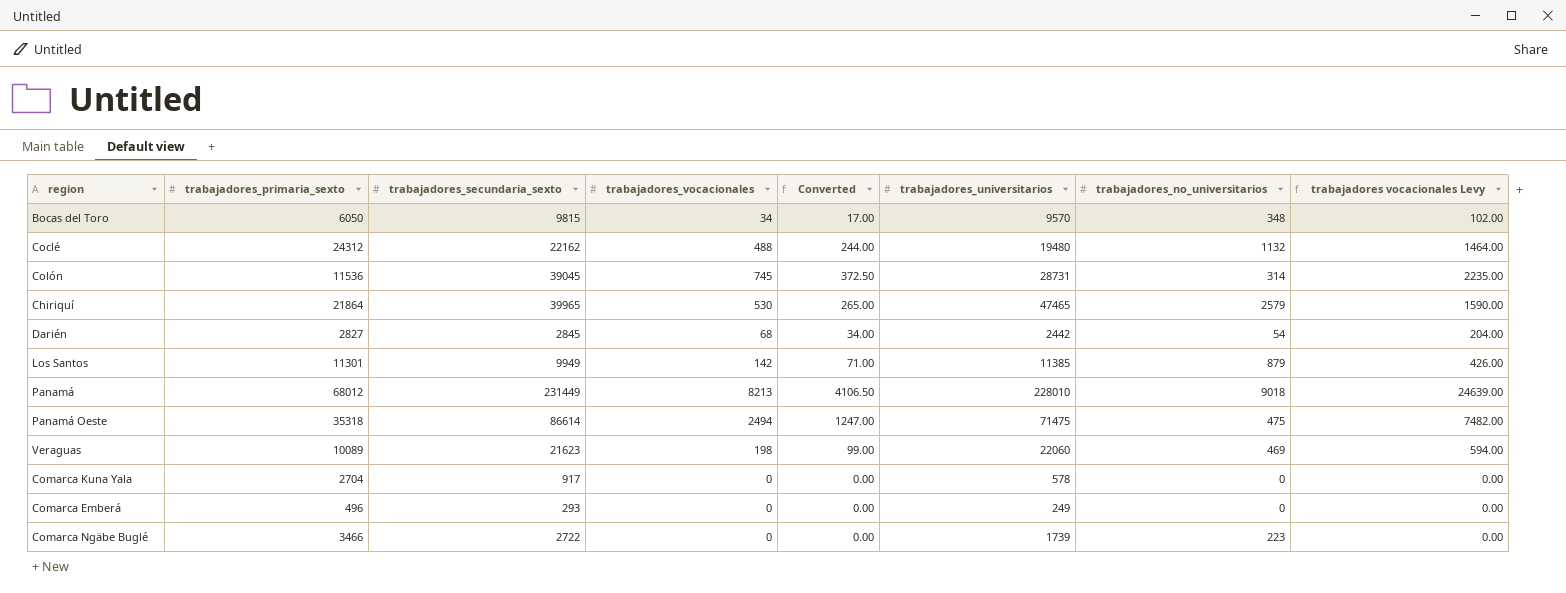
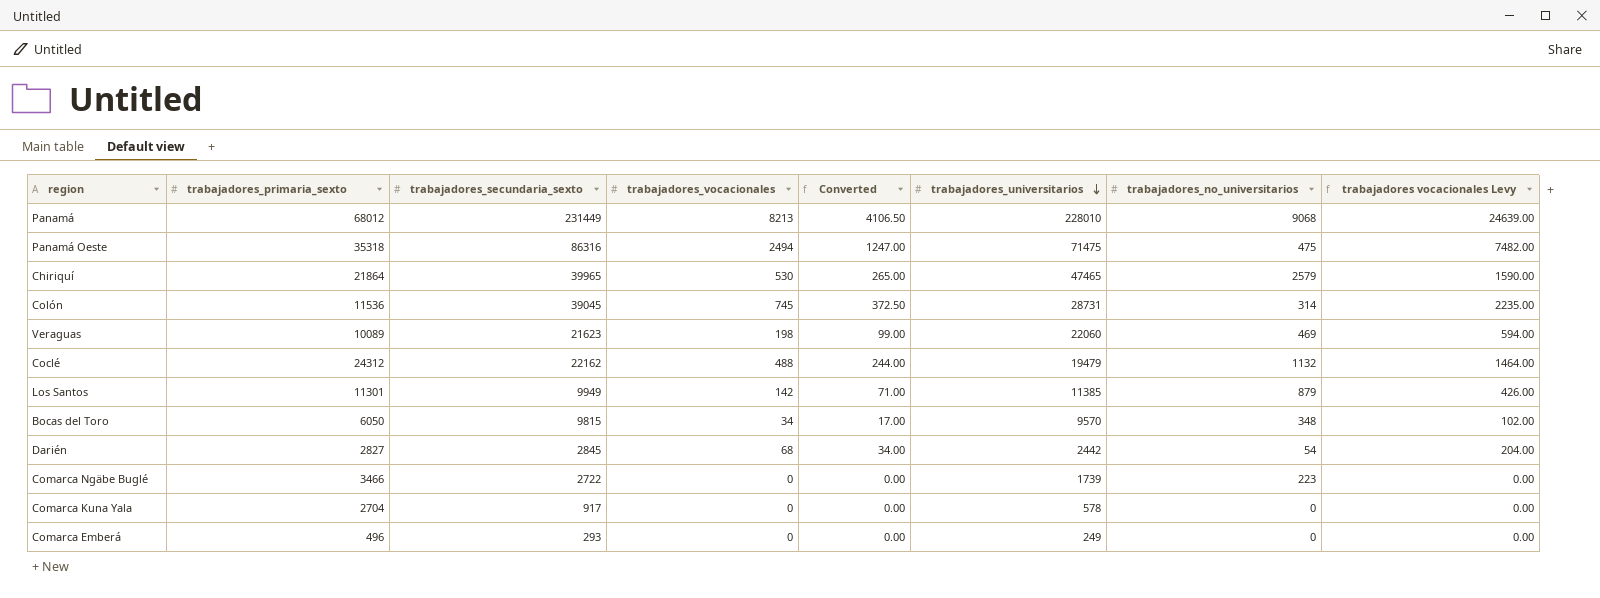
row order: none -> trabajadores_universitarios descending
Panamá | trabajadores_no_universitarios: 9018 -> 9068
Panamá Oeste | trabajadores_secundaria_sexto: 86614 -> 86316
Coclé | trabajadores_universitarios: 19480 -> 19479

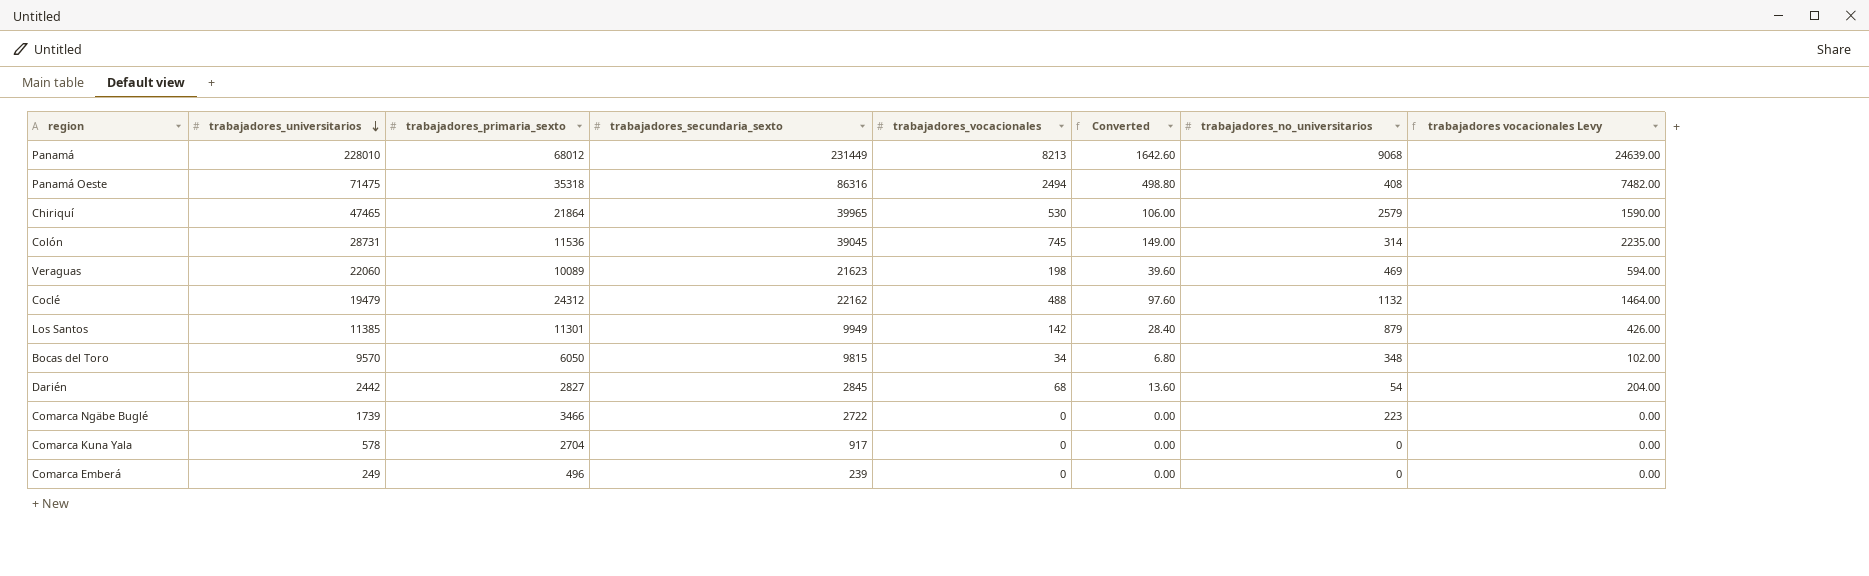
column trabajadores_universitarios | position: 6 -> 2
column Converted | formula: [trabajadores_vocacionales] * 0.5 -> [trabajadores_vocacionales] * 0.2
Panamá Oeste | trabajadores_no_universitarios: 475 -> 408
Comarca Emberá | trabajadores_secundaria_sexto: 293 -> 239

